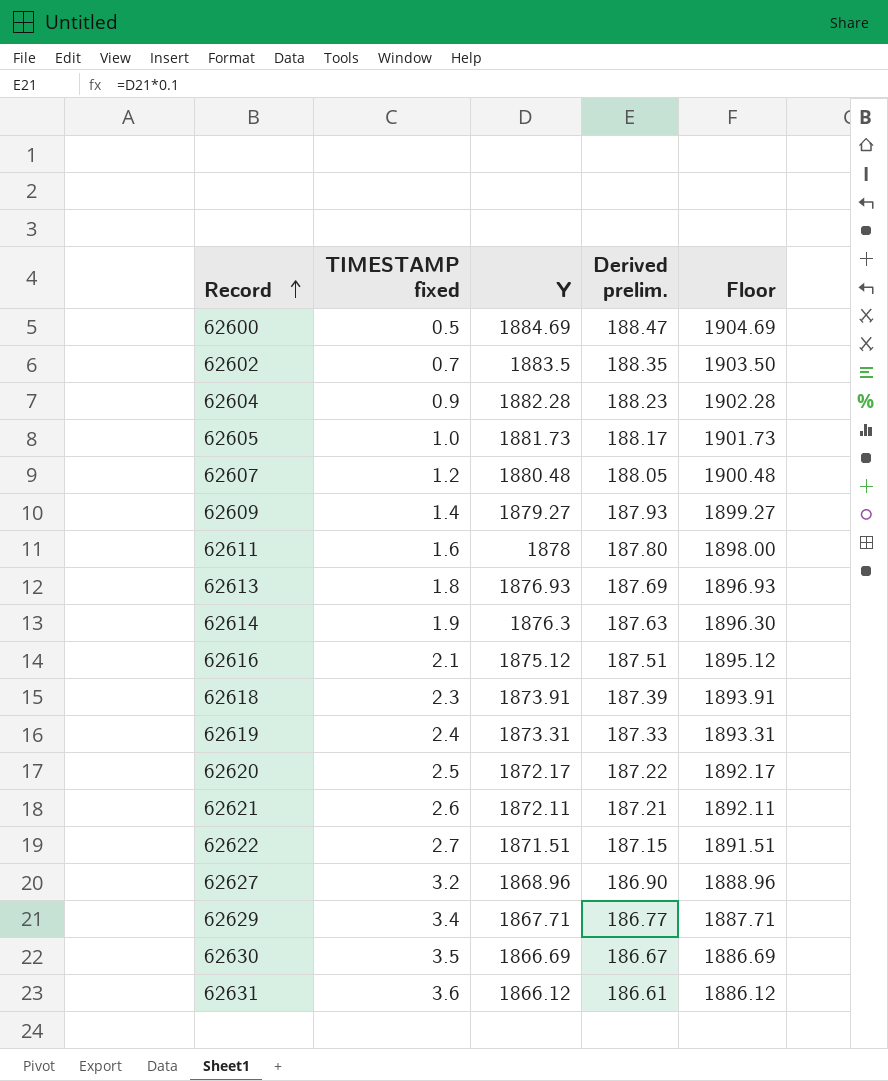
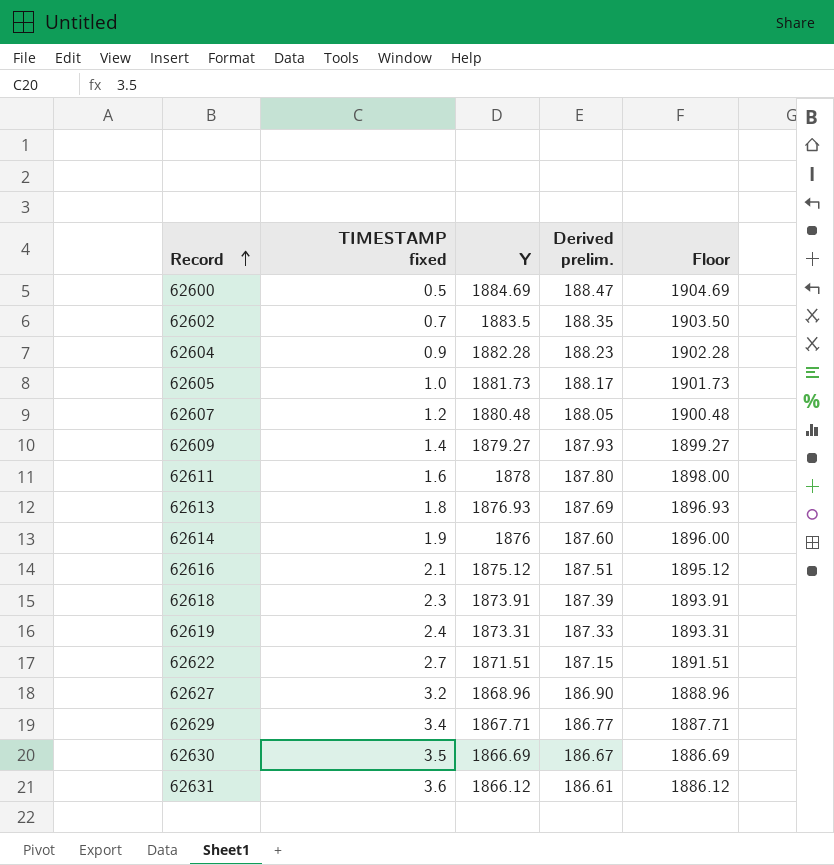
row 62620: 2.5 | 1872.17 | 187.22 | 1892.17 -> none
row 62621: 2.6 | 1872.11 | 187.21 | 1892.11 -> none
62614 | Y: 1876.3 -> 1876
62614 | Derived prelim.: 187.63 -> 187.60
62614 | Floor: 1896.30 -> 1896.00

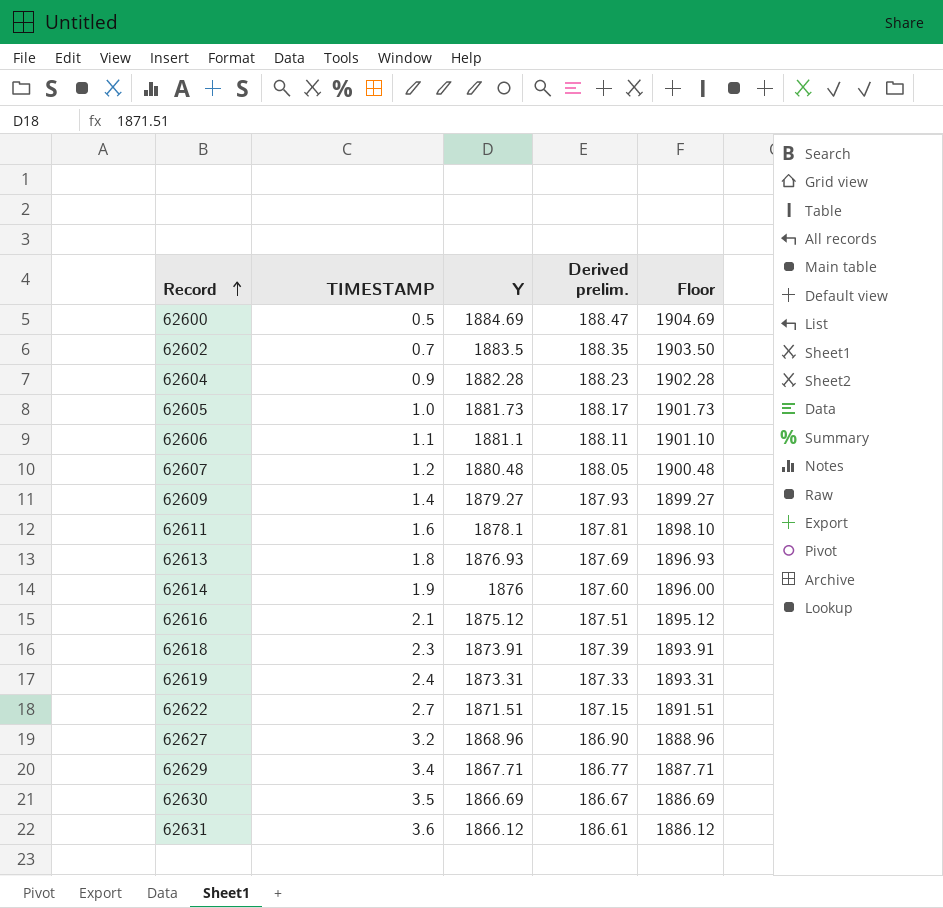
column name: TIMESTAMP fixed -> TIMESTAMP
row 62606: none -> 1.1 | 1881.1 | 188.11 | 1901.10
62611 | Y: 1878 -> 1878.1
62611 | Derived prelim.: 187.80 -> 187.81
62611 | Floor: 1898.00 -> 1898.10

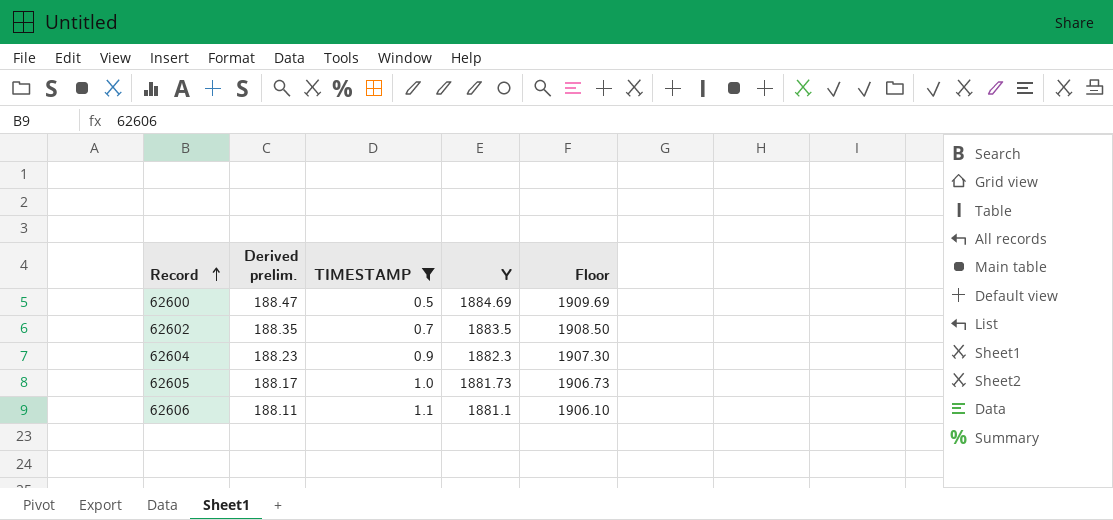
filter: none -> TIMESTAMP <= 1.1
column Derived prelim. | position: 4 -> 2
column Floor | formula: [Y] + 20 -> [Y] + 25
62604 | Y: 1882.28 -> 1882.3

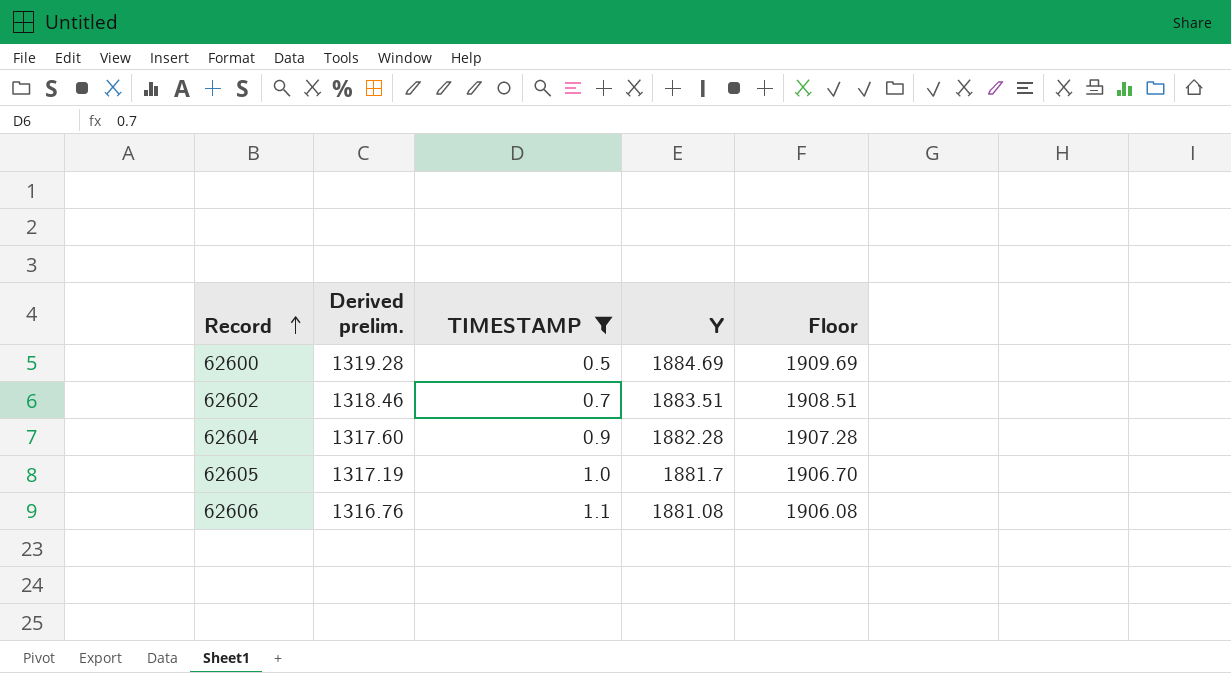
column Derived prelim. | formula: [Y] * 0.1 -> [Y] * 0.7
62602 | Y: 1883.5 -> 1883.51
62602 | Floor: 1908.50 -> 1908.51
62604 | Y: 1882.3 -> 1882.28
62604 | Floor: 1907.30 -> 1907.28
62605 | Y: 1881.73 -> 1881.7
62605 | Floor: 1906.73 -> 1906.70
62606 | Y: 1881.1 -> 1881.08
62606 | Floor: 1906.10 -> 1906.08

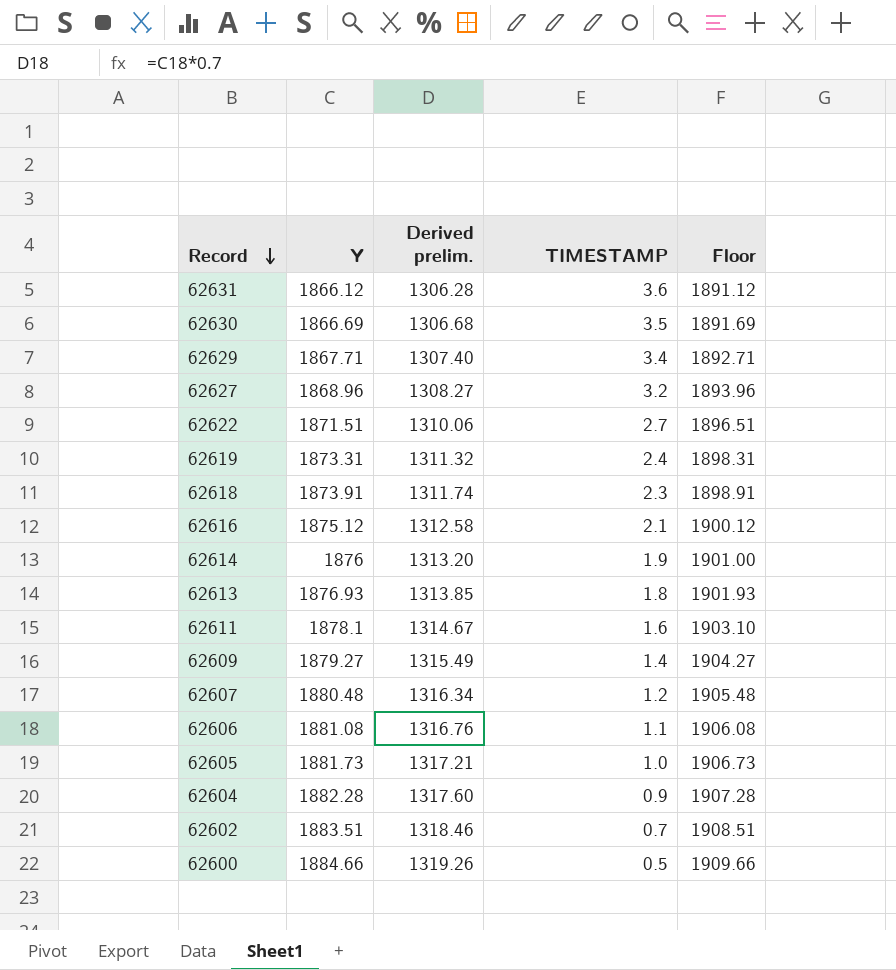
filter: TIMESTAMP <= 1.1 -> none
row order: Record ascending -> Record descending
column Y | position: 4 -> 2
62605 | Y: 1881.7 -> 1881.73
62605 | Derived prelim.: 1317.19 -> 1317.21
62605 | Floor: 1906.70 -> 1906.73
62600 | Y: 1884.69 -> 1884.66
62600 | Derived prelim.: 1319.28 -> 1319.26
62600 | Floor: 1909.69 -> 1909.66

